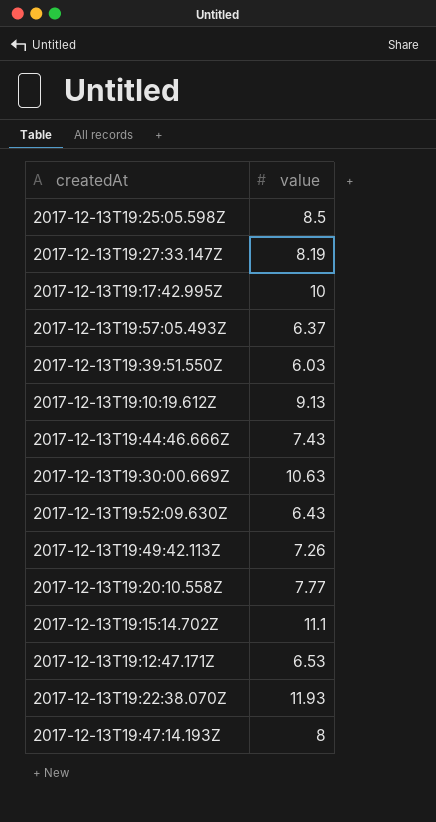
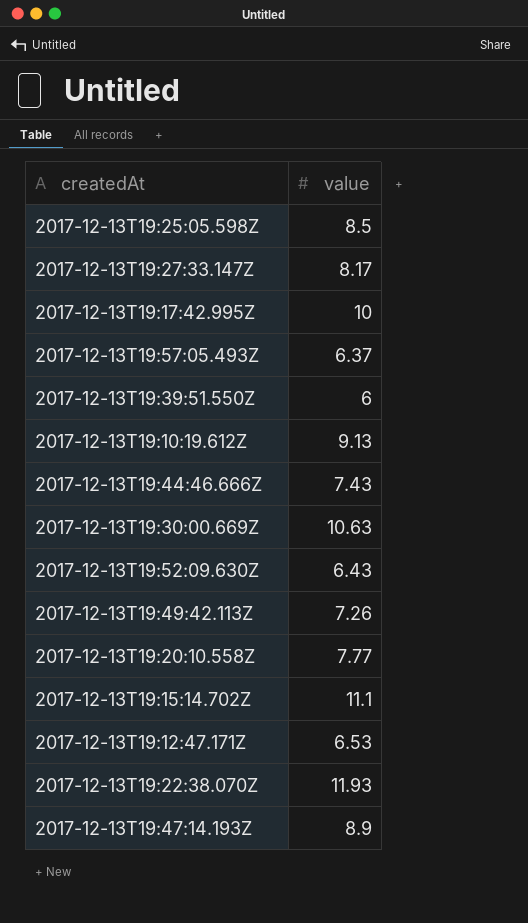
2017-12-13T19:27:33.147Z | value: 8.19 -> 8.17
2017-12-13T19:39:51.550Z | value: 6.03 -> 6
2017-12-13T19:47:14.193Z | value: 8 -> 8.9

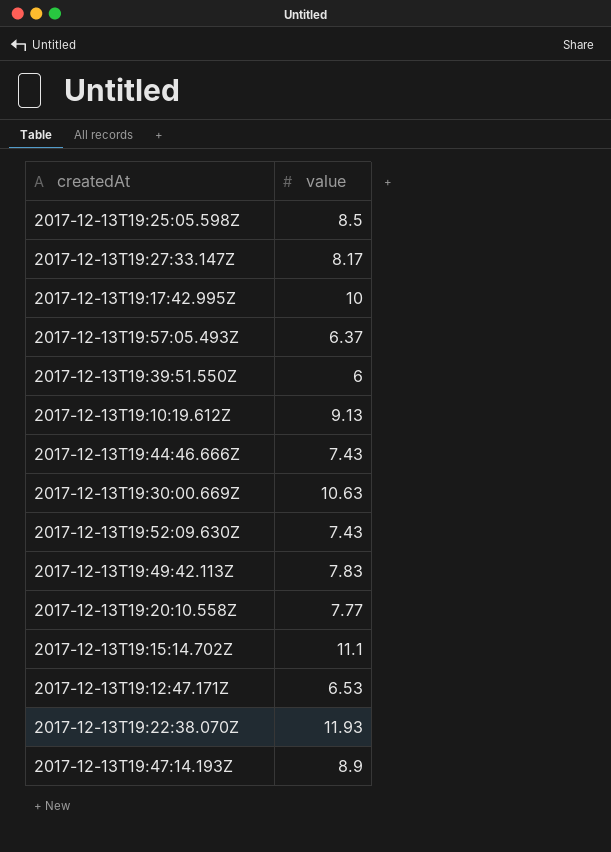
2017-12-13T19:52:09.630Z | value: 6.43 -> 7.43
2017-12-13T19:49:42.113Z | value: 7.26 -> 7.83

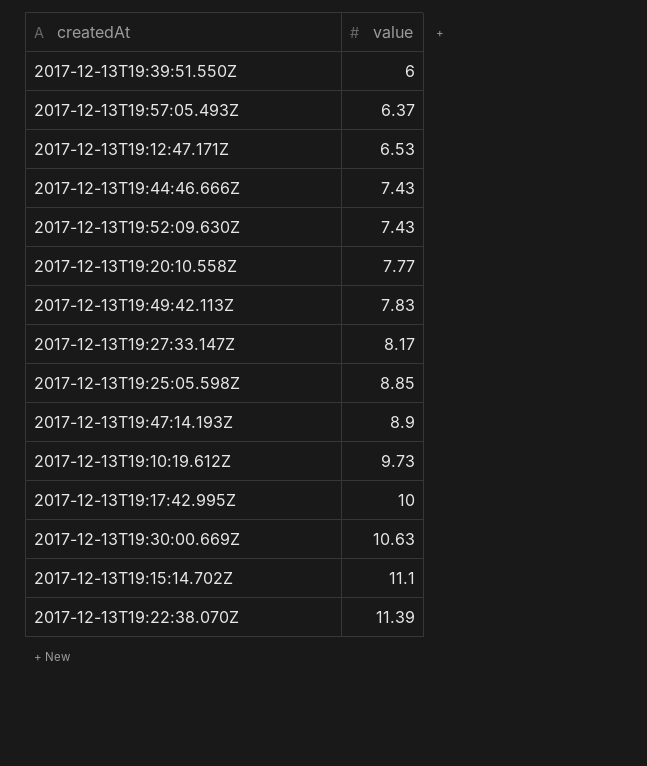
row order: none -> value ascending
2017-12-13T19:25:05.598Z | value: 8.5 -> 8.85
2017-12-13T19:10:19.612Z | value: 9.13 -> 9.73
2017-12-13T19:22:38.070Z | value: 11.93 -> 11.39

